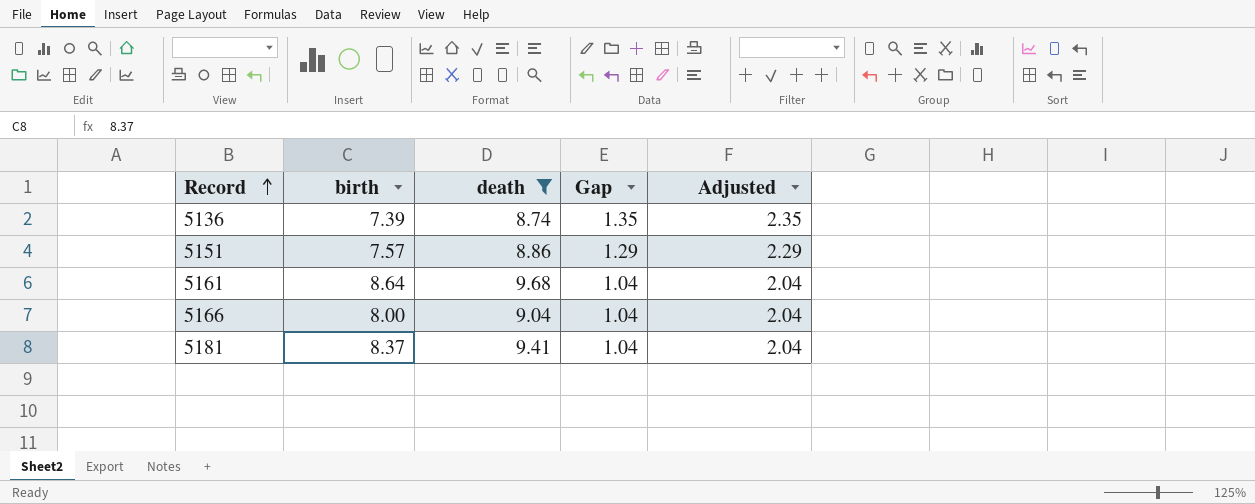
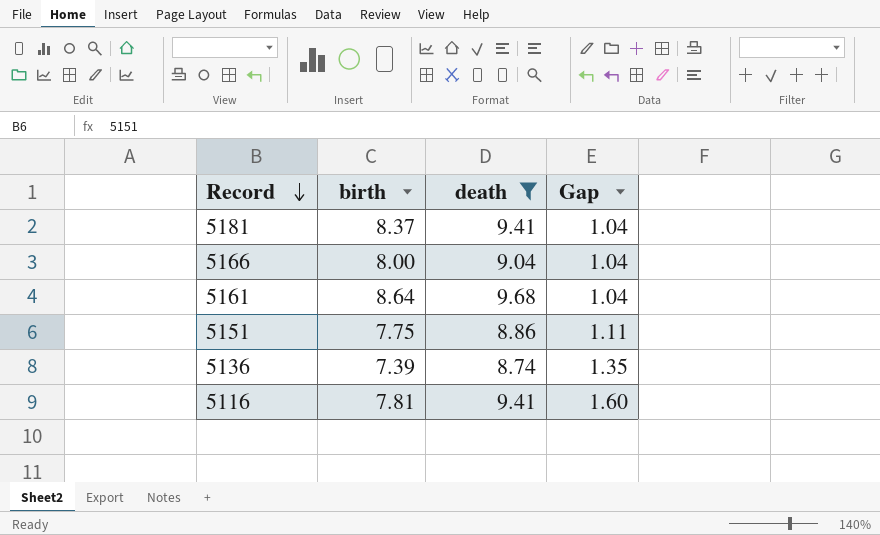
row order: Record ascending -> Record descending
column Adjusted | formula: [Gap] + 1 -> none
5151 | birth: 7.57 -> 7.75
5151 | Gap: 1.29 -> 1.11
row 5116: none -> 7.81 | 9.41 | 1.60

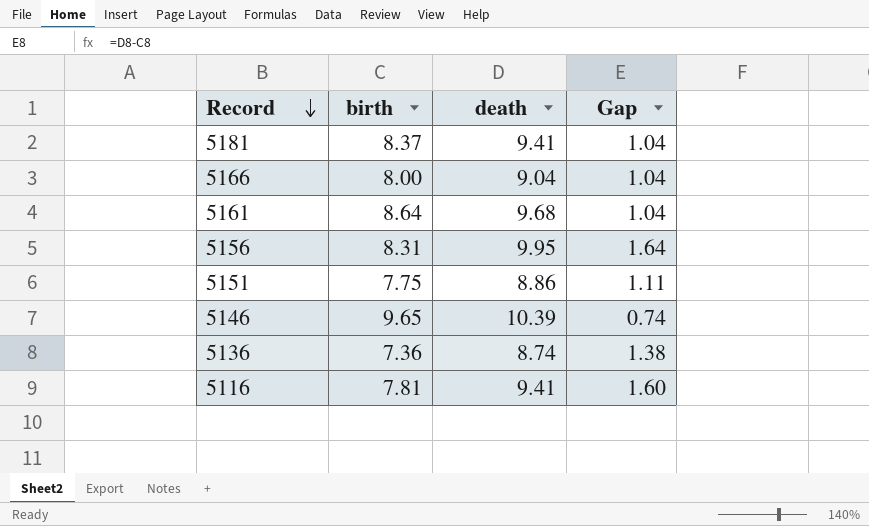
filter: death <= 9.68 -> none
5136 | birth: 7.39 -> 7.36
5136 | Gap: 1.35 -> 1.38

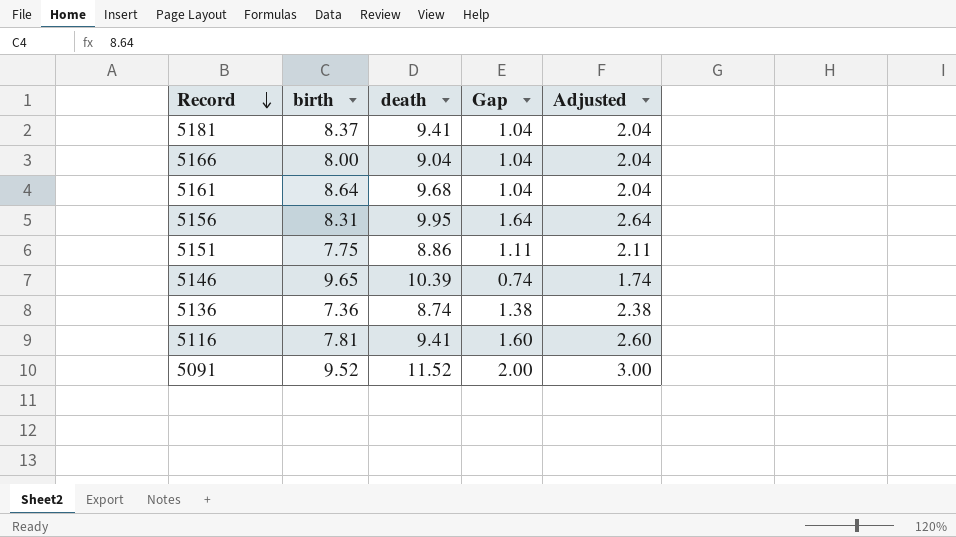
column Adjusted | formula: none -> [Gap] + 1
row 5091: none -> 9.52 | 11.52 | 2.00 | 3.00

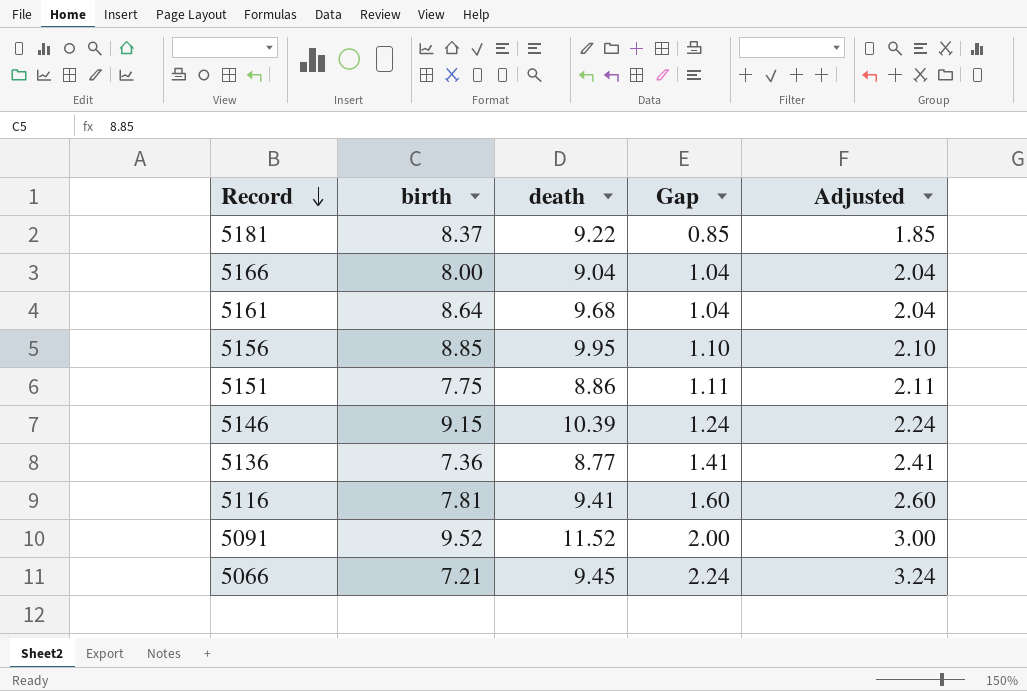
5181 | death: 9.41 -> 9.22
5181 | Gap: 1.04 -> 0.85
5181 | Adjusted: 2.04 -> 1.85
5156 | birth: 8.31 -> 8.85
5156 | Gap: 1.64 -> 1.10
5156 | Adjusted: 2.64 -> 2.10
5146 | birth: 9.65 -> 9.15
5146 | Gap: 0.74 -> 1.24
5146 | Adjusted: 1.74 -> 2.24
5136 | death: 8.74 -> 8.77
5136 | Gap: 1.38 -> 1.41
5136 | Adjusted: 2.38 -> 2.41
row 5066: none -> 7.21 | 9.45 | 2.24 | 3.24

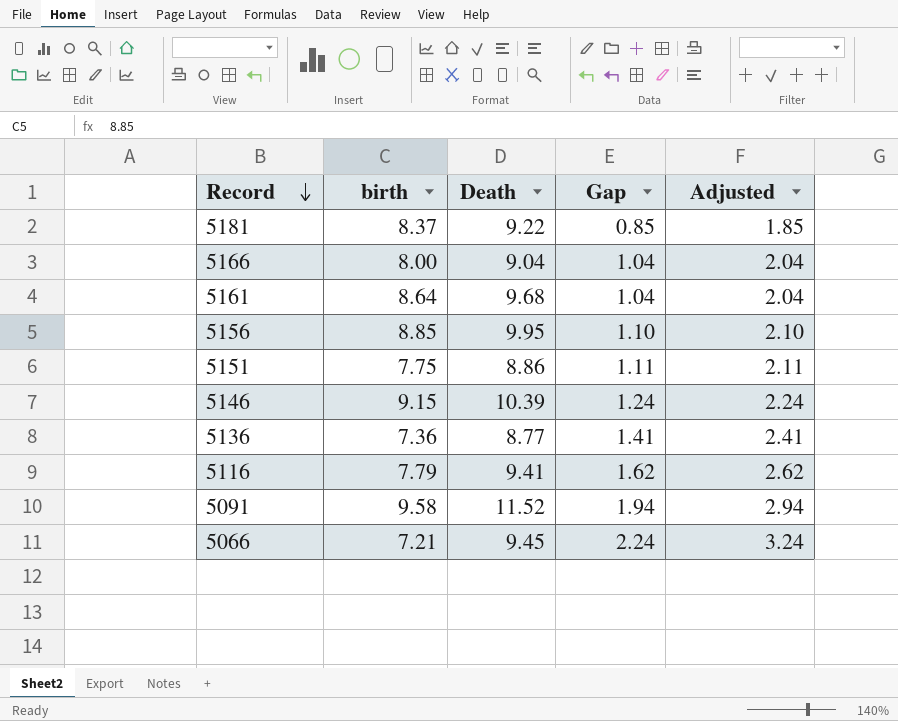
column name: death -> Death
5116 | birth: 7.81 -> 7.79
5116 | Gap: 1.60 -> 1.62
5116 | Adjusted: 2.60 -> 2.62
5091 | birth: 9.52 -> 9.58
5091 | Gap: 2.00 -> 1.94
5091 | Adjusted: 3.00 -> 2.94

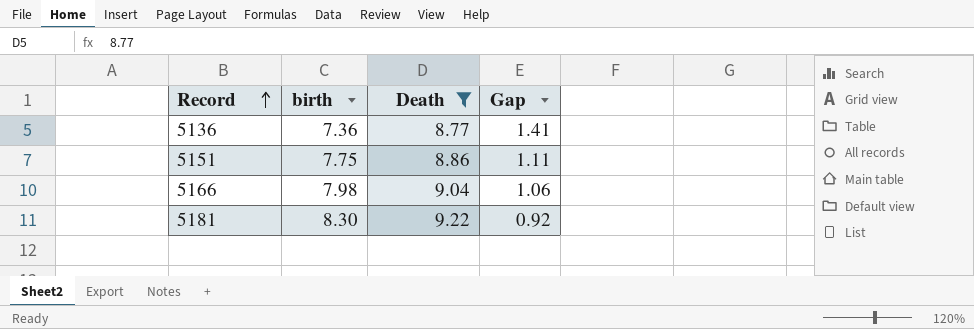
filter: none -> Death <= 9.22
row order: Record descending -> Record ascending
column Adjusted | formula: [Gap] + 1 -> none
5166 | birth: 8.00 -> 7.98
5166 | Gap: 1.04 -> 1.06
5181 | birth: 8.37 -> 8.30
5181 | Gap: 0.85 -> 0.92

